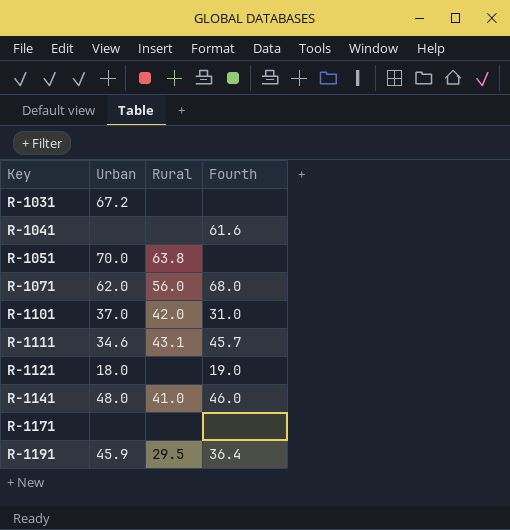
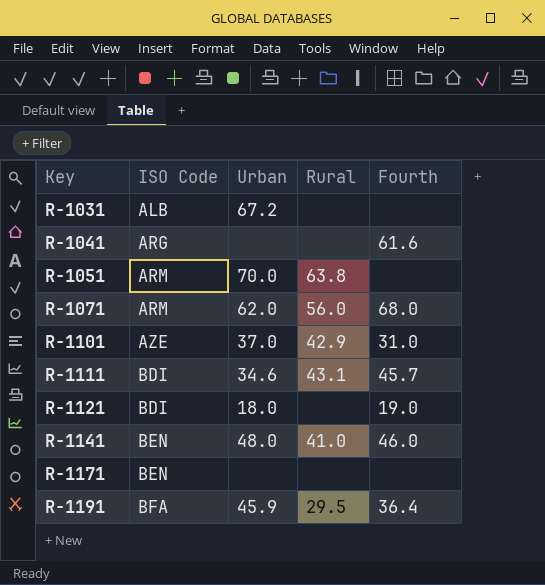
column ISO Code | position: none -> 2
R-1101 | Rural: 42.0 -> 42.9

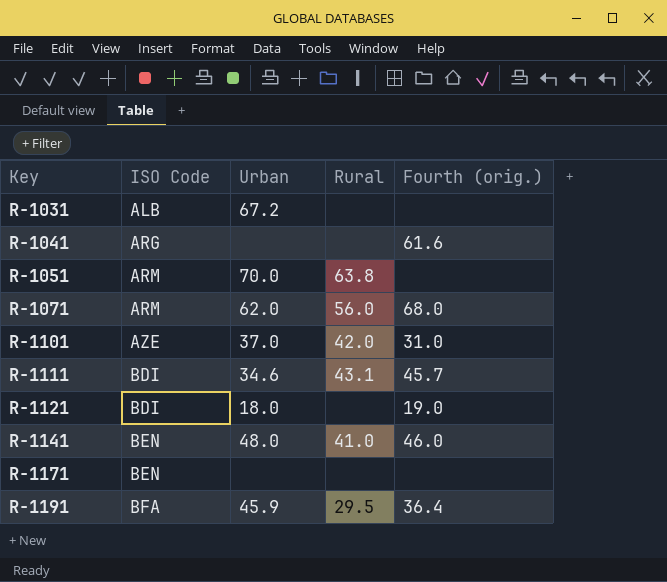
column name: Fourth -> Fourth (orig.)
R-1101 | Rural: 42.9 -> 42.0

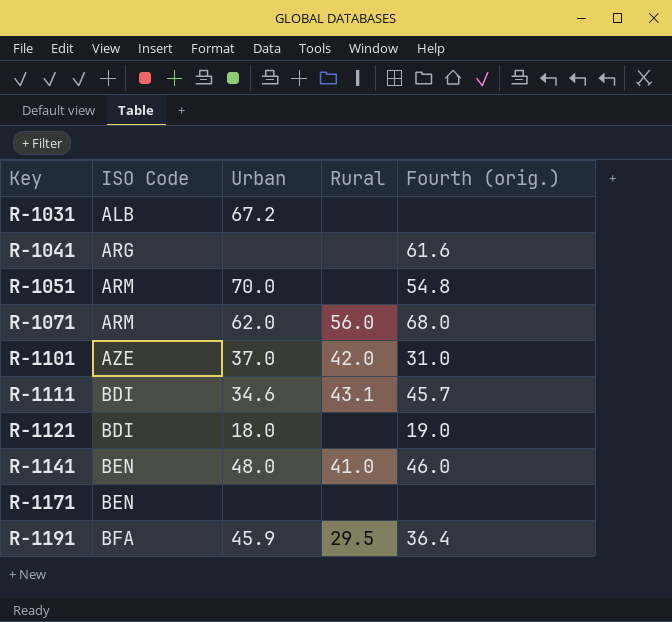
R-1051 | Rural: 63.8 -> none
R-1051 | Fourth (orig.): none -> 54.8

